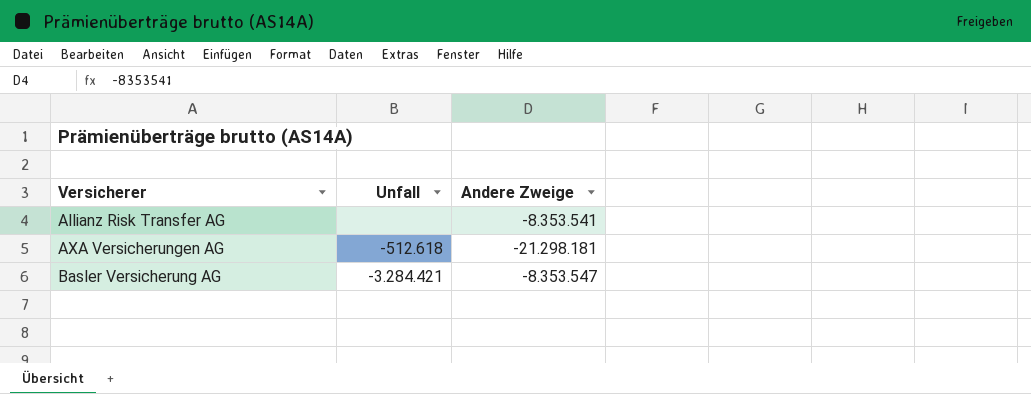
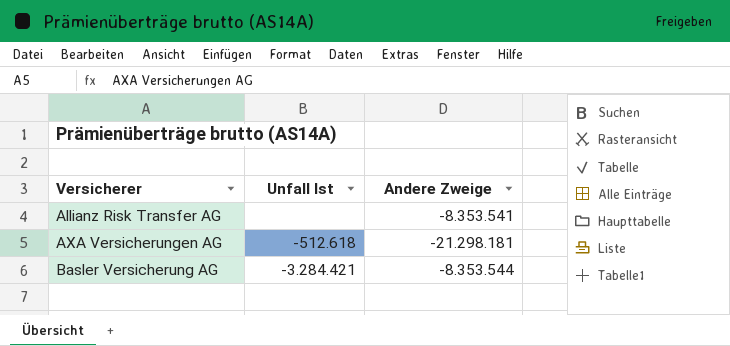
column name: Unfall -> Unfall Ist
Basler Versicherung AG | Andere Zweige: -8.353.547 -> -8.353.544

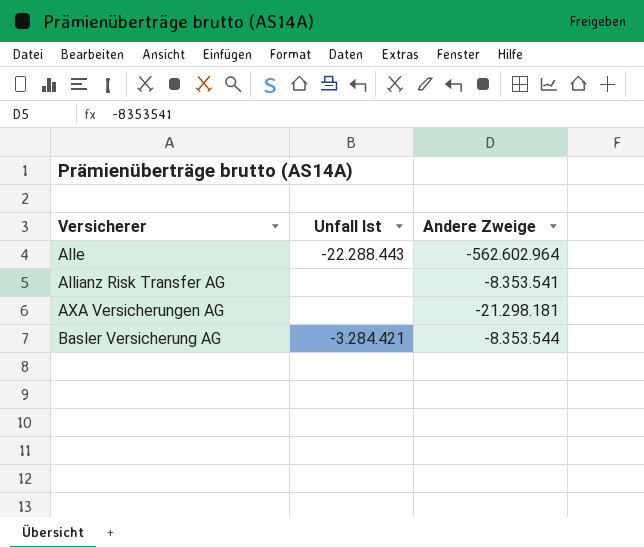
row Alle: none -> -22.288.443 | -562.602.964
AXA Versicherungen AG | Unfall Ist: -512.618 -> none

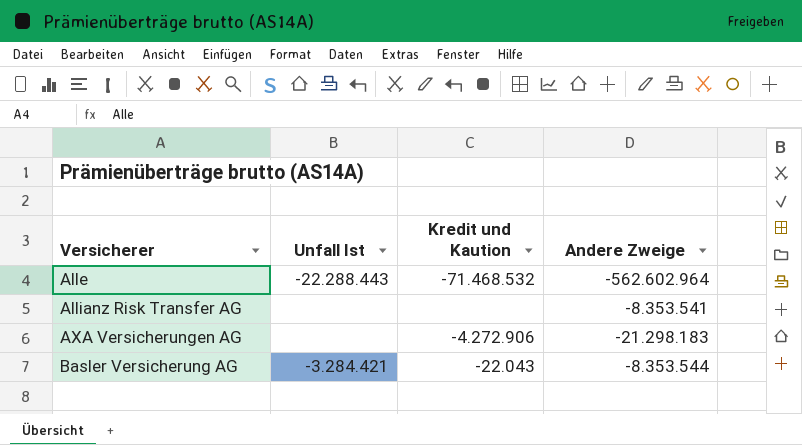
column Kredit und Kaution | position: none -> 3
AXA Versicherungen AG | Andere Zweige: -21.298.181 -> -21.298.183

